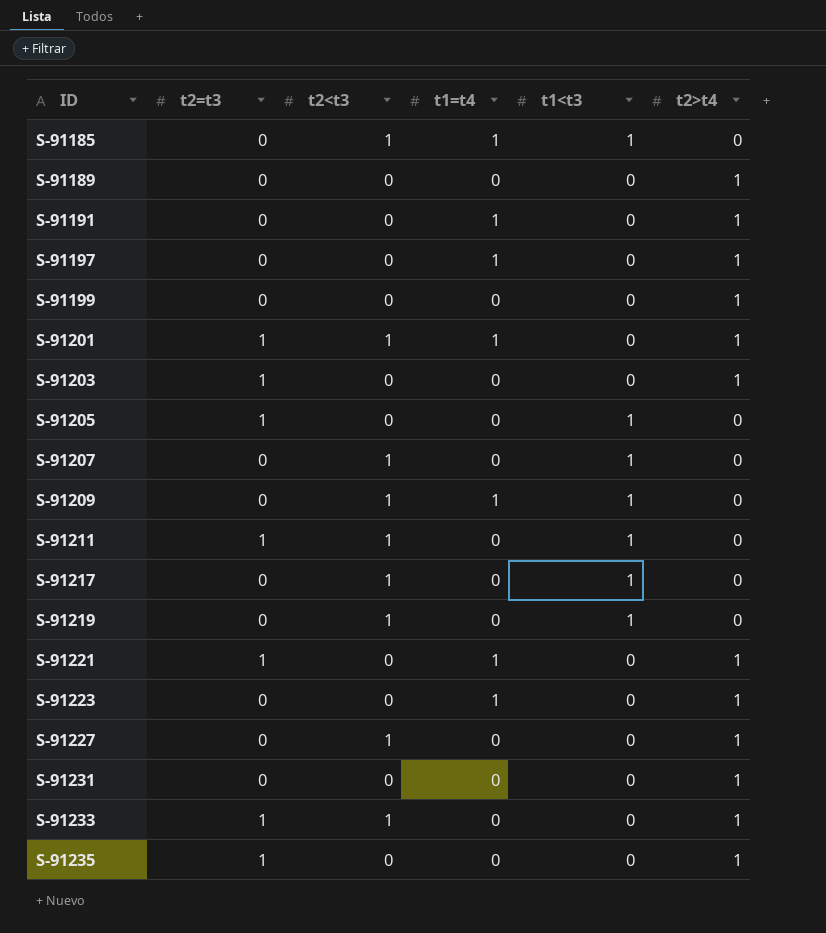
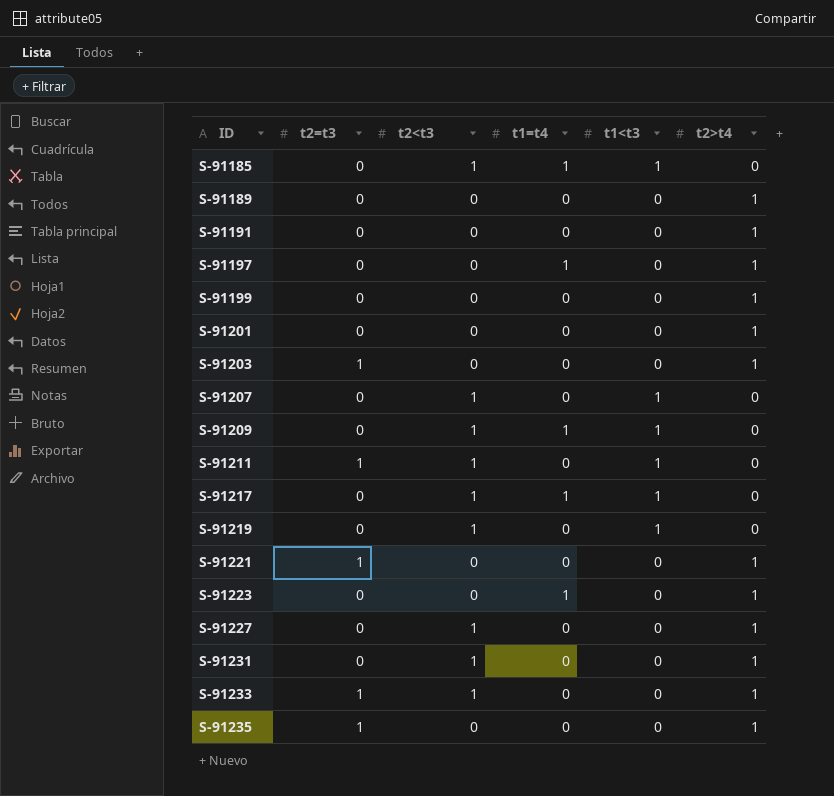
row S-91205: 1 | 0 | 0 | 1 | 0 -> none
S-91191 | t1=t4: 1 -> 0
S-91201 | t2=t3: 1 -> 0
S-91201 | t2<t3: 1 -> 0
S-91201 | t1=t4: 1 -> 0
S-91217 | t1=t4: 0 -> 1
S-91221 | t1=t4: 1 -> 0
S-91231 | t2<t3: 0 -> 1

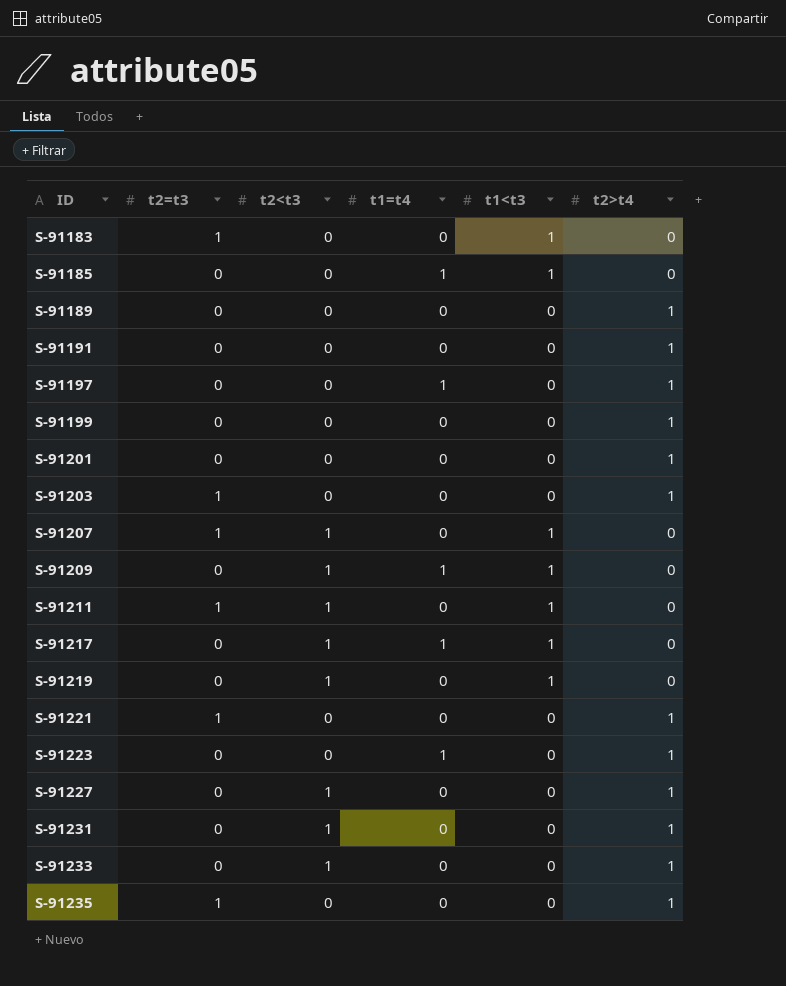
row S-91183: none -> 1 | 0 | 0 | 1 | 0
S-91185 | t2<t3: 1 -> 0
S-91207 | t2=t3: 0 -> 1
S-91233 | t2=t3: 1 -> 0

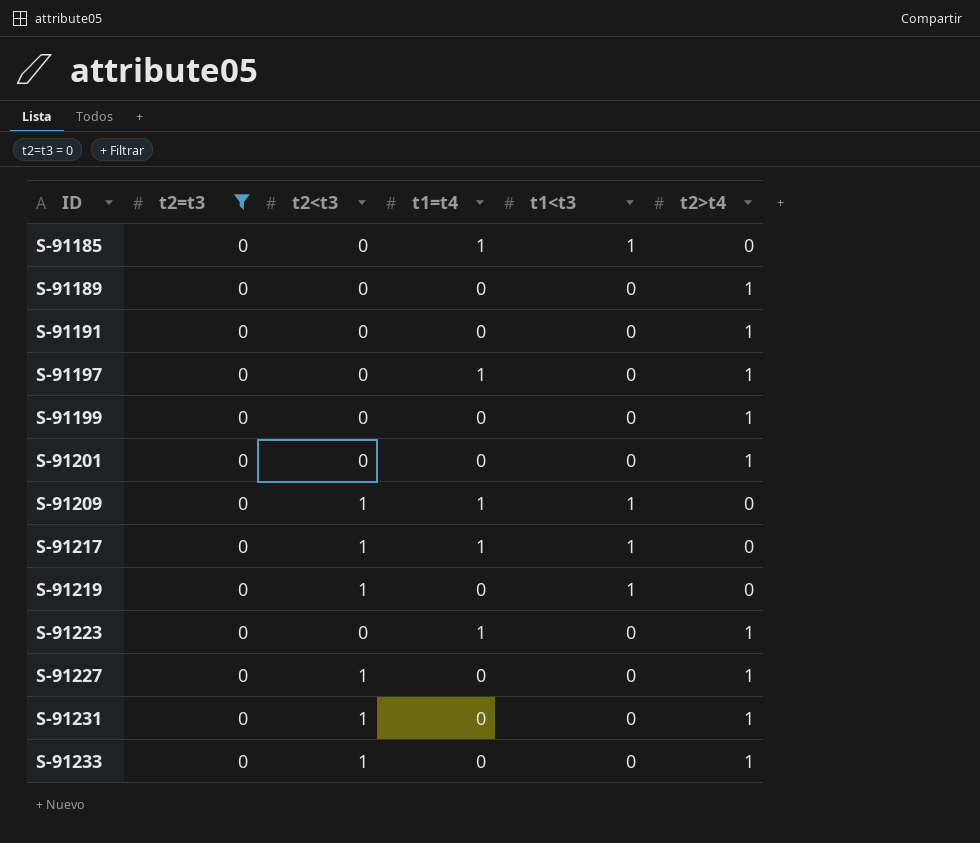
filter: none -> t2=t3 = 0

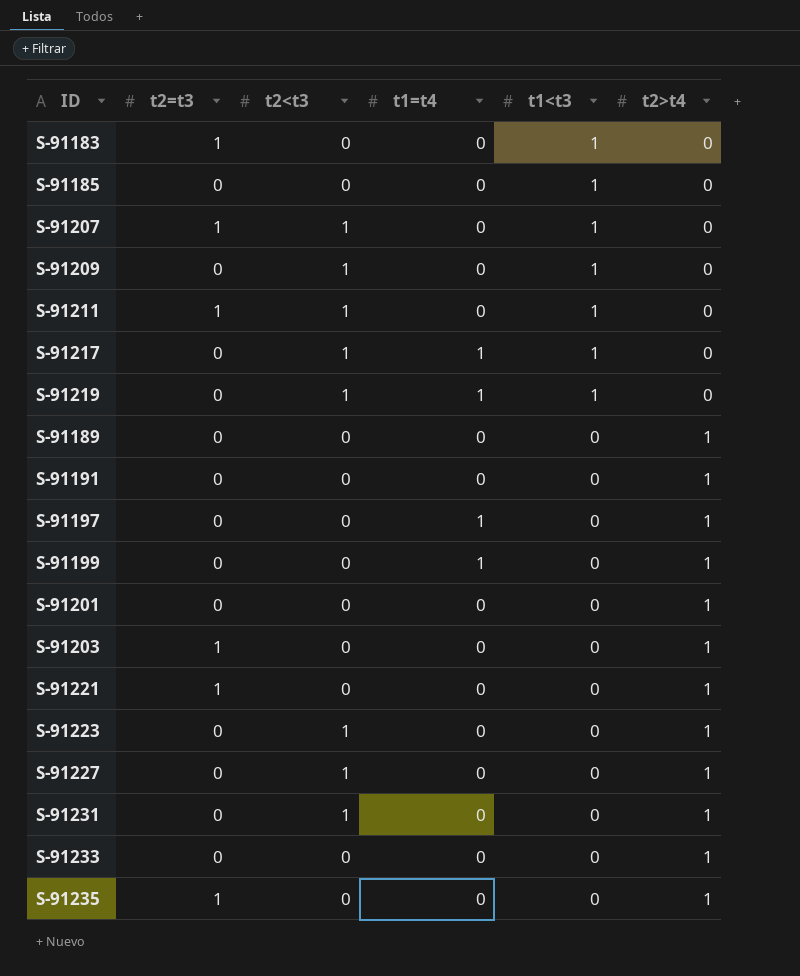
filter: t2=t3 = 0 -> none
row order: ID ascending -> t1<t3 descending
S-91185 | t1=t4: 1 -> 0
S-91209 | t1=t4: 1 -> 0
S-91219 | t1=t4: 0 -> 1
S-91199 | t1=t4: 0 -> 1
S-91223 | t2<t3: 0 -> 1
S-91223 | t1=t4: 1 -> 0
S-91233 | t2<t3: 1 -> 0

